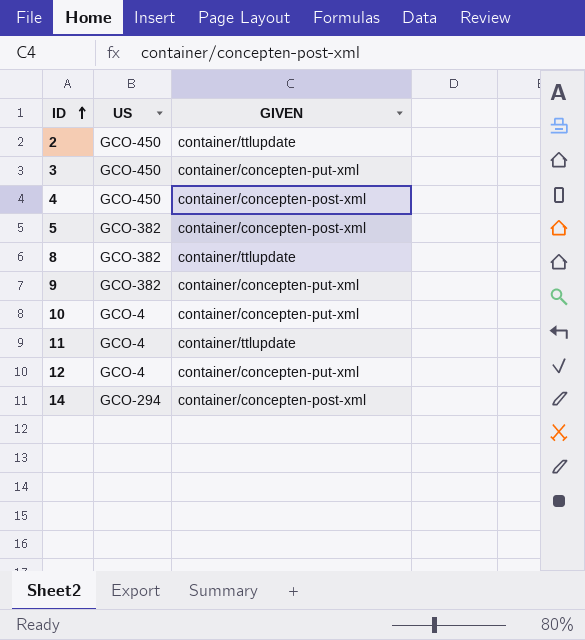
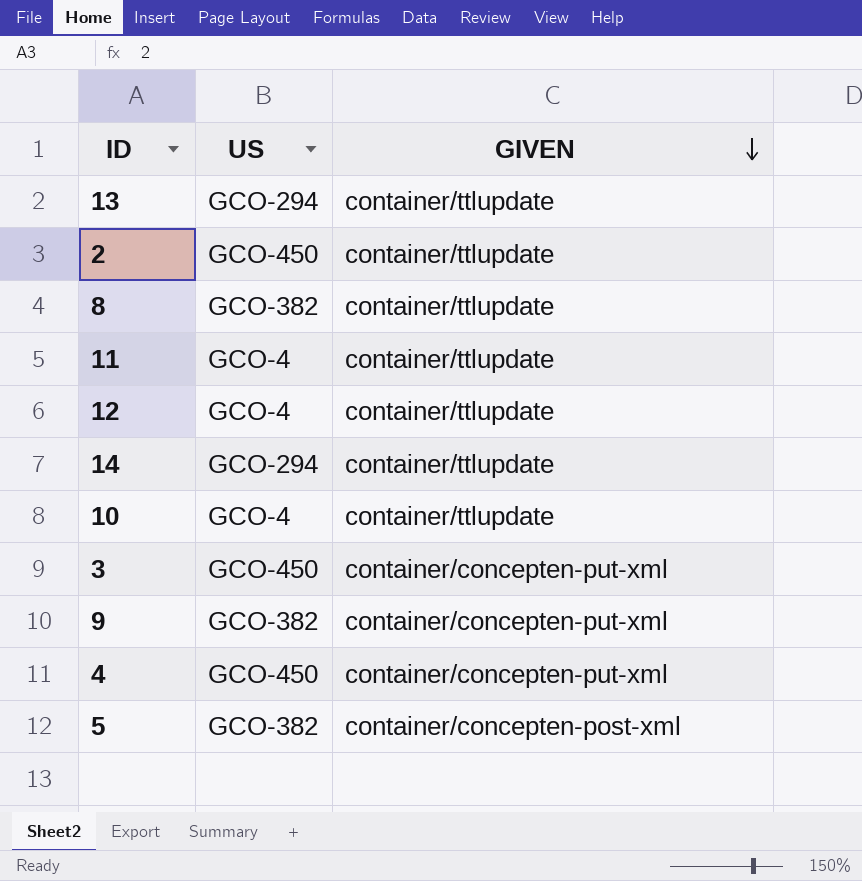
row order: ID ascending -> GIVEN descending
row 13: none -> GCO-294 | container/ttlupdate
12 | GIVEN: container/concepten-put-xml -> container/ttlupdate
14 | GIVEN: container/concepten-post-xml -> container/ttlupdate
10 | GIVEN: container/concepten-put-xml -> container/ttlupdate
4 | GIVEN: container/concepten-post-xml -> container/concepten-put-xml

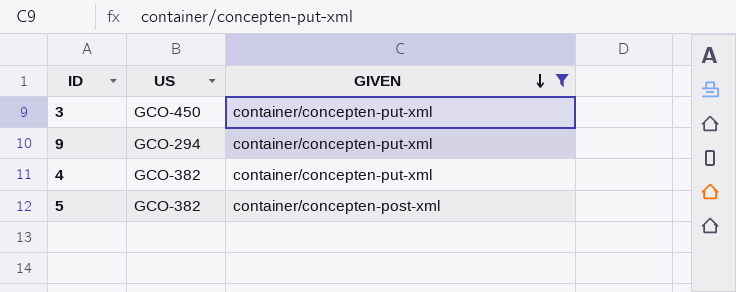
filter: none -> GIVEN != container/ttlupdate
9 | US: GCO-382 -> GCO-294
4 | US: GCO-450 -> GCO-382

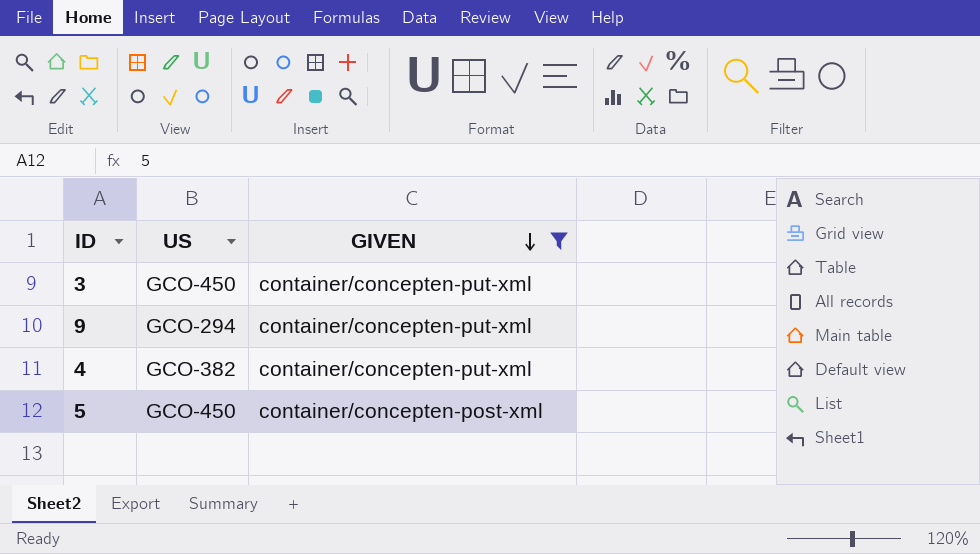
5 | US: GCO-382 -> GCO-450

